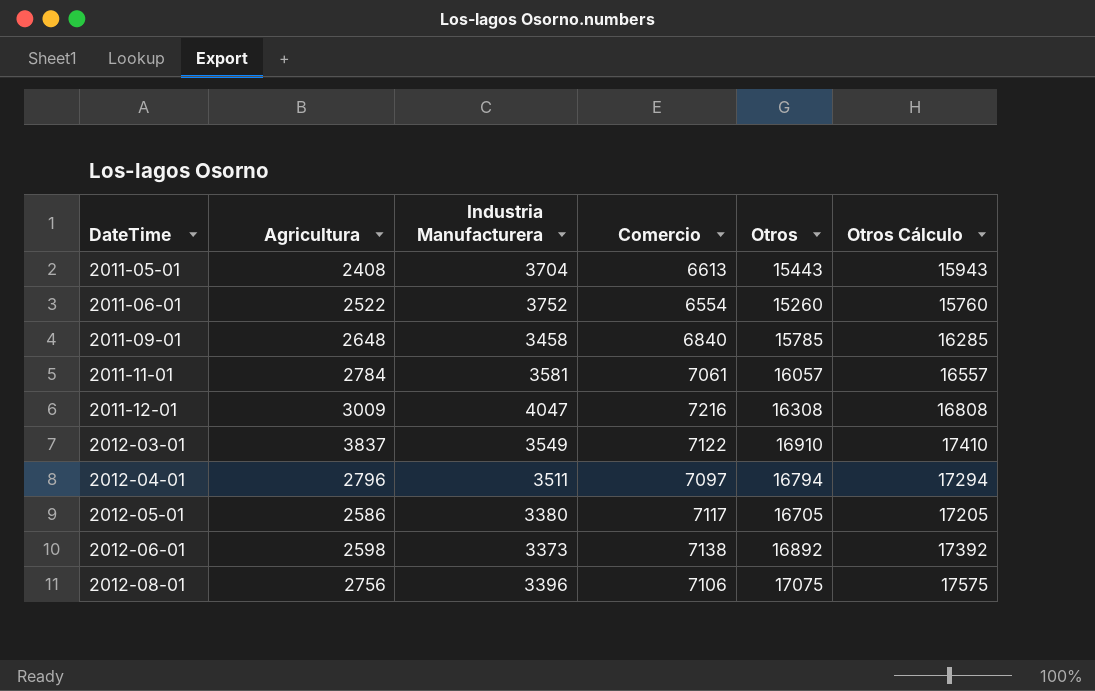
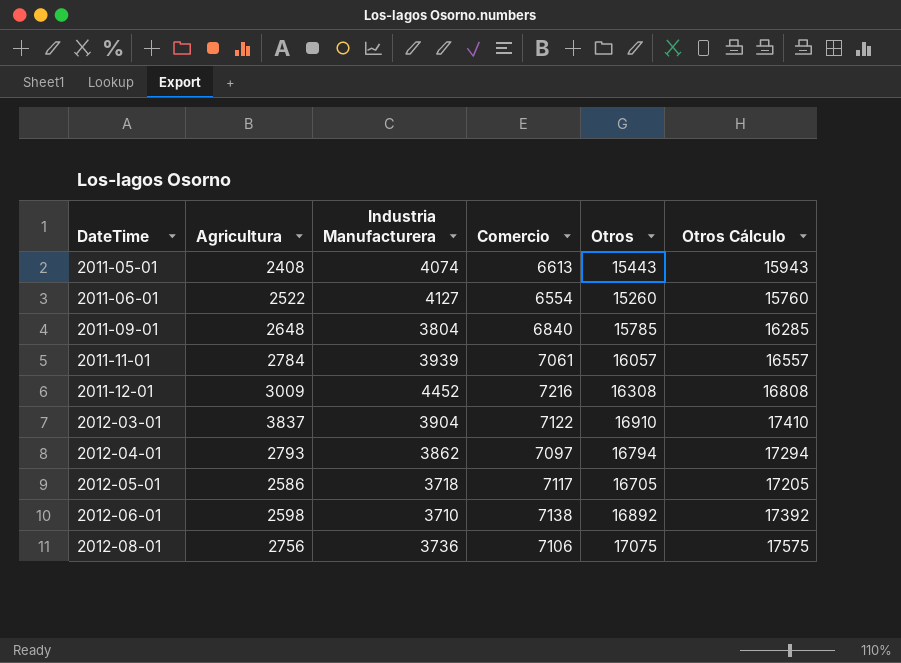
2011-05-01 | Industria Manufacturera: 3704 -> 4074
2011-06-01 | Industria Manufacturera: 3752 -> 4127
2011-09-01 | Industria Manufacturera: 3458 -> 3804
2011-11-01 | Industria Manufacturera: 3581 -> 3939
2011-12-01 | Industria Manufacturera: 4047 -> 4452
2012-03-01 | Industria Manufacturera: 3549 -> 3904
2012-04-01 | Agricultura: 2796 -> 2793
2012-04-01 | Industria Manufacturera: 3511 -> 3862
2012-05-01 | Industria Manufacturera: 3380 -> 3718
2012-06-01 | Industria Manufacturera: 3373 -> 3710
2012-08-01 | Industria Manufacturera: 3396 -> 3736

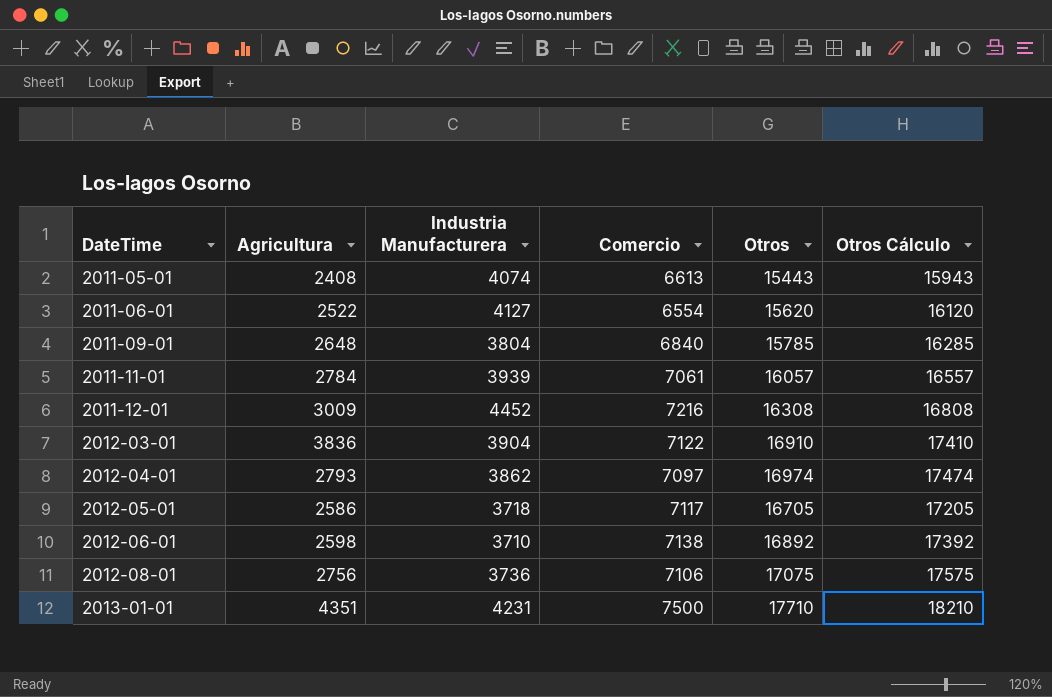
2011-06-01 | Otros: 15260 -> 15620
2011-06-01 | Otros Cálculo: 15760 -> 16120
2012-03-01 | Agricultura: 3837 -> 3836
2012-04-01 | Otros: 16794 -> 16974
2012-04-01 | Otros Cálculo: 17294 -> 17474
row 2013-01-01: none -> 4351 | 4231 | 7500 | 17710 | 18210

